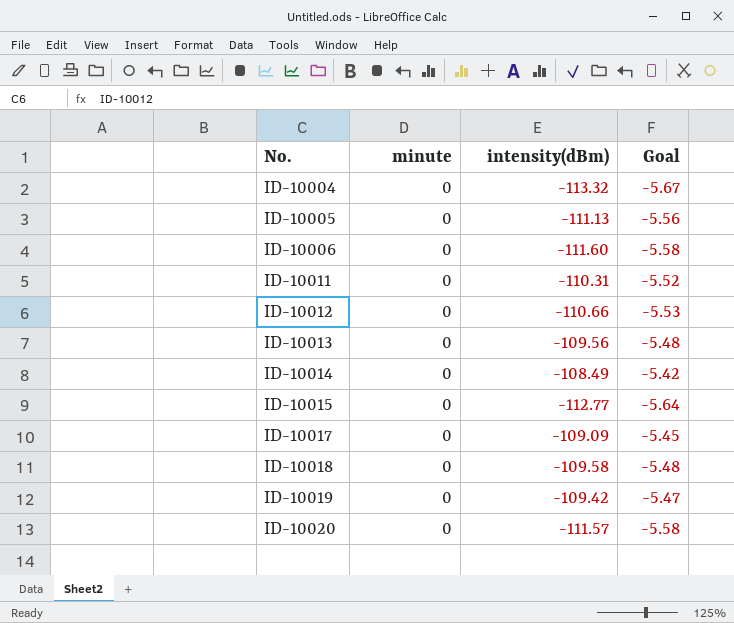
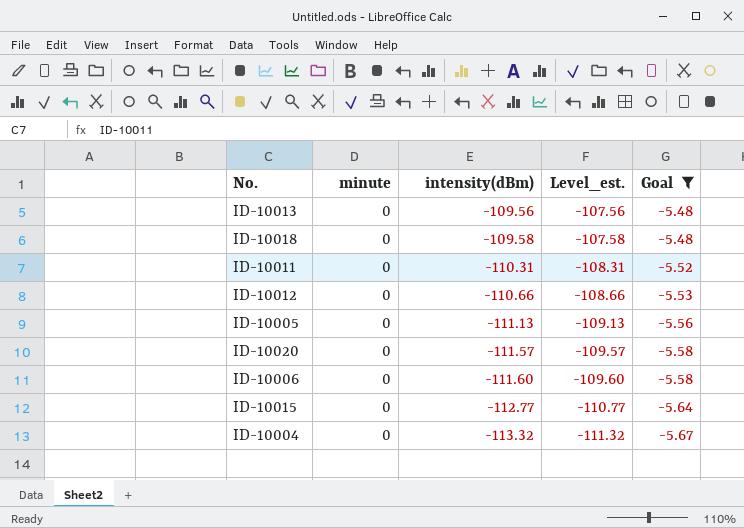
filter: none -> Goal <= -5.48
row order: No. ascending -> intensity(dBm) descending
column Level_est. | formula: none -> [intensity(dBm)] + 2

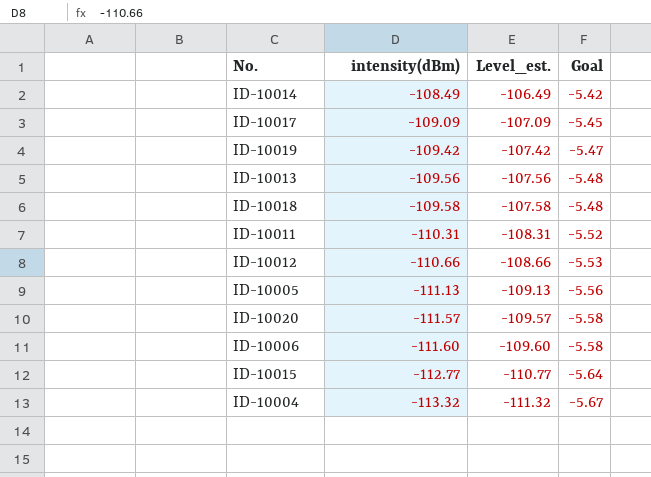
filter: Goal <= -5.48 -> none
column minute | position: 2 -> none

